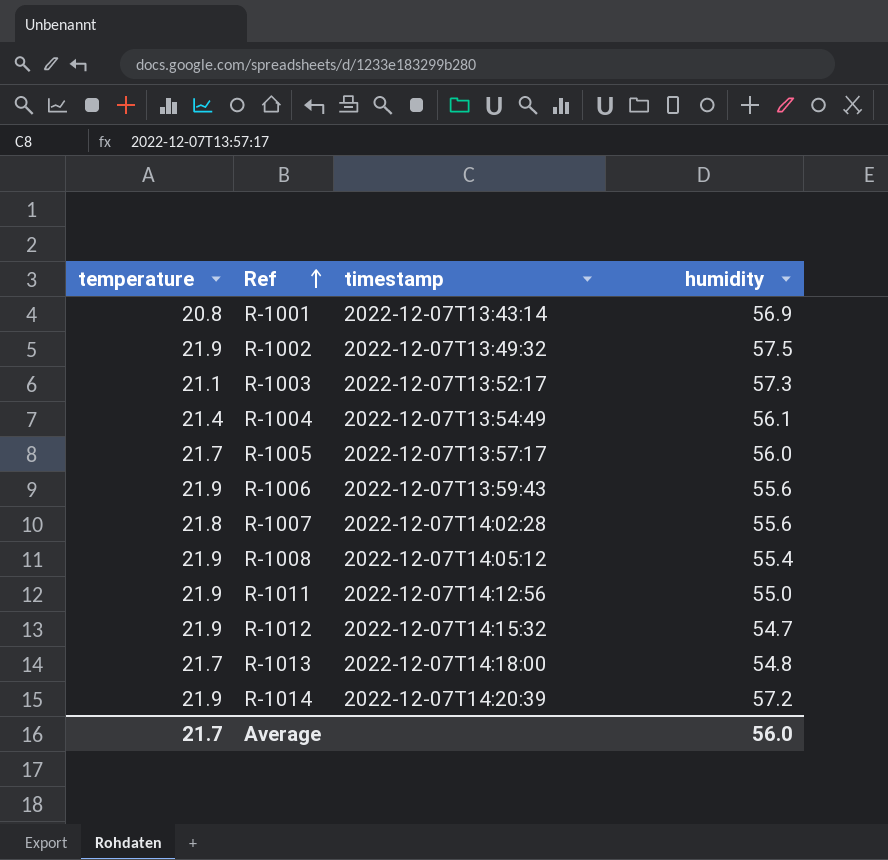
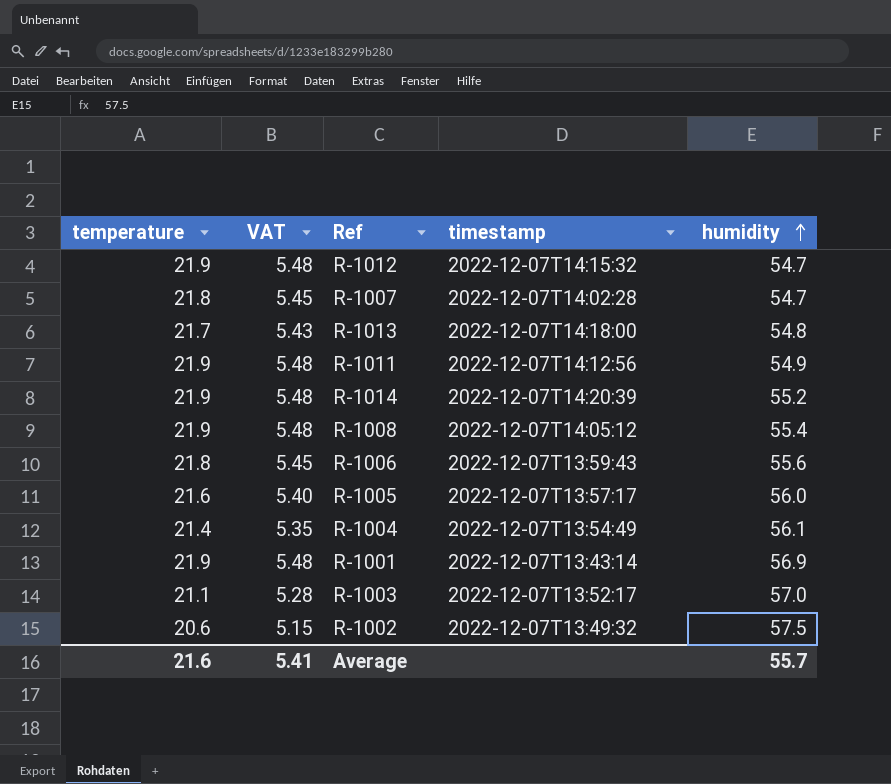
row order: Ref ascending -> humidity ascending
column VAT | formula: none -> [temperature] * 0.25
R-1007 | humidity: 55.6 -> 54.7
R-1011 | humidity: 55.0 -> 54.9
R-1014 | humidity: 57.2 -> 55.2
R-1006 | temperature: 21.9 -> 21.8
R-1005 | temperature: 21.7 -> 21.6
R-1001 | temperature: 20.8 -> 21.9
R-1003 | humidity: 57.3 -> 57.0
R-1002 | temperature: 21.9 -> 20.6
Average | temperature: 21.7 -> 21.6
Average | humidity: 56.0 -> 55.7

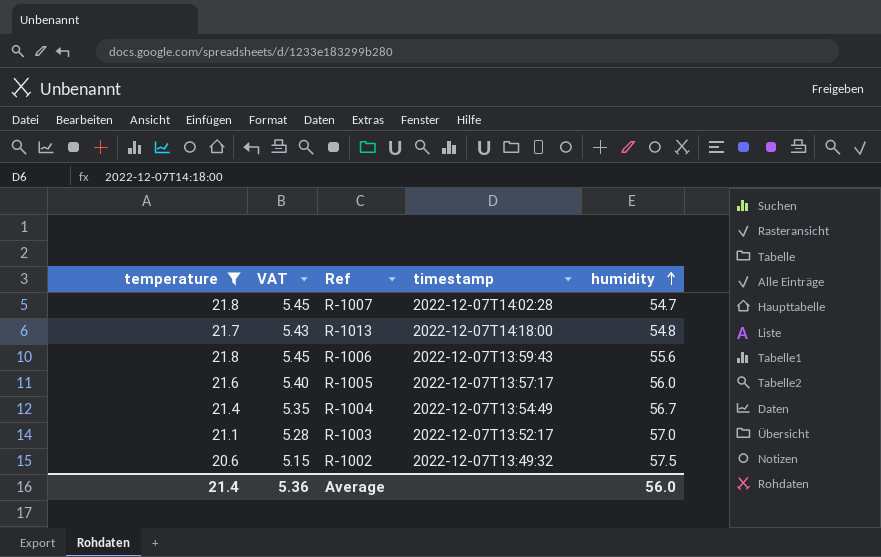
filter: none -> temperature != 21.9
R-1004 | humidity: 56.1 -> 56.7
Average | temperature: 21.6 -> 21.4
Average | VAT: 5.41 -> 5.36
Average | humidity: 55.7 -> 56.0

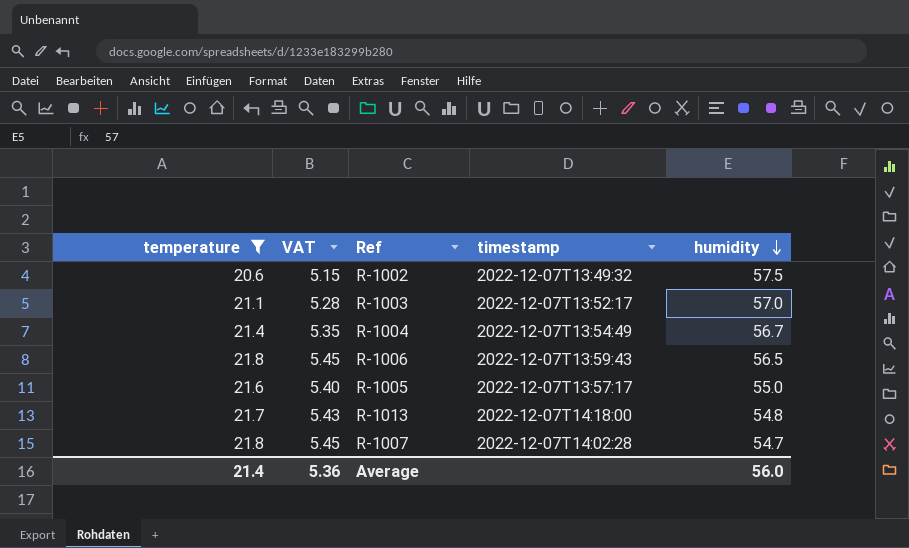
row order: humidity ascending -> humidity descending
R-1006 | humidity: 55.6 -> 56.5
R-1005 | humidity: 56.0 -> 55.0

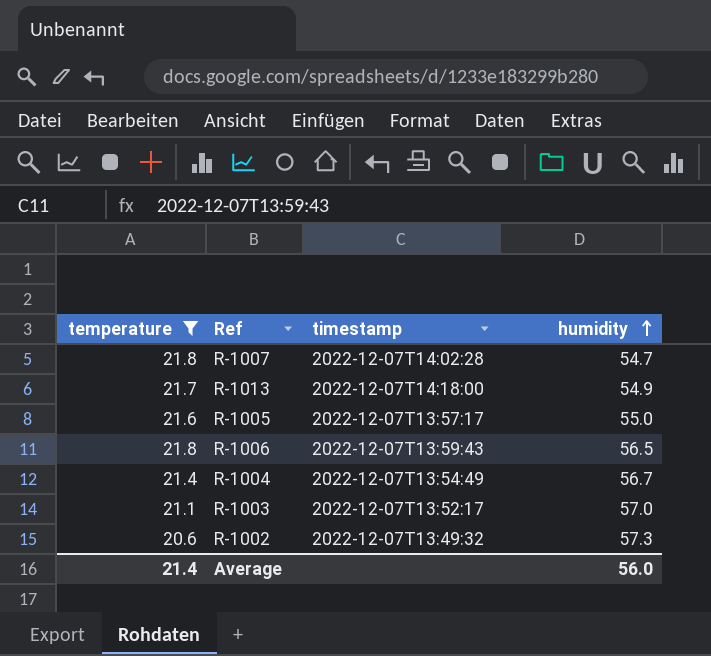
row order: humidity descending -> humidity ascending
column VAT | formula: [temperature] * 0.25 -> none
R-1013 | humidity: 54.8 -> 54.9
R-1002 | humidity: 57.5 -> 57.3

